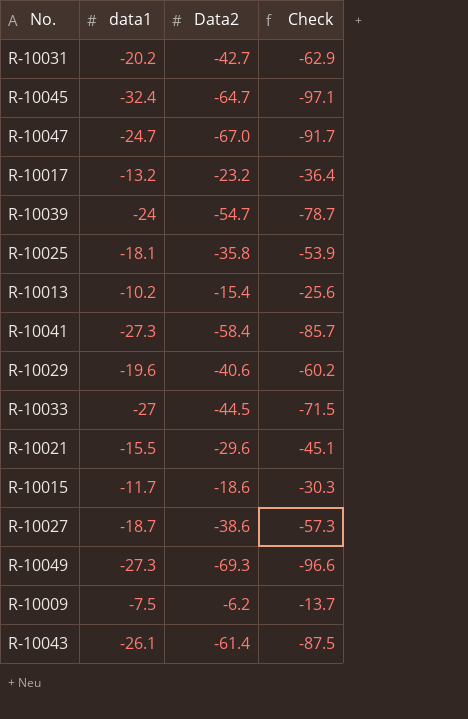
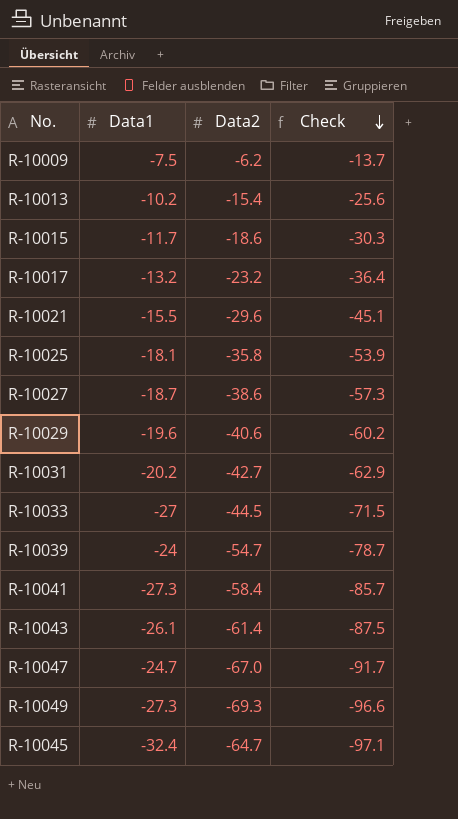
row order: none -> Check descending
column name: data1 -> Data1

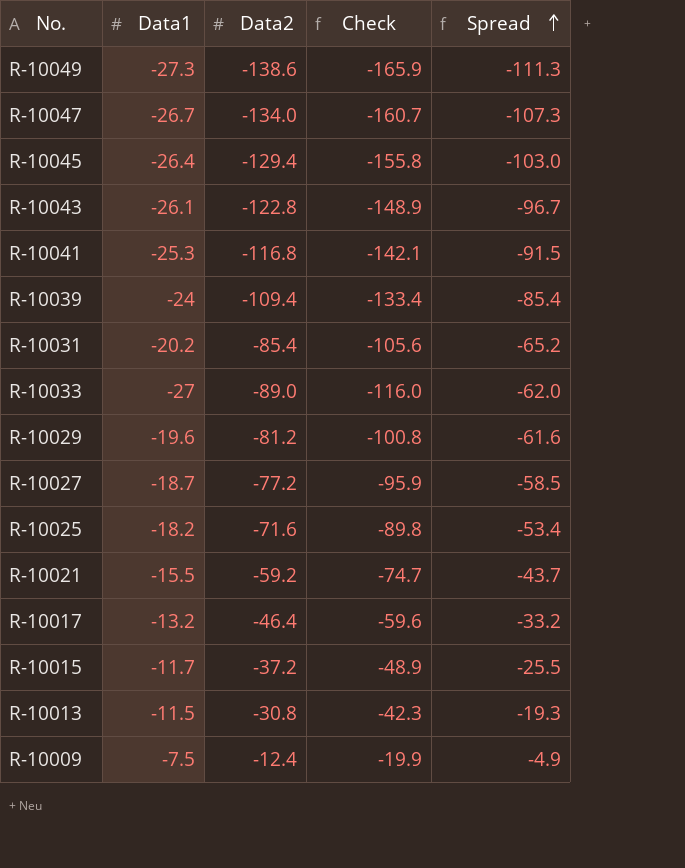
row order: Check descending -> Spread ascending
column Spread | formula: none -> [Data2] - [Data1]
R-10049 | Data2: -69.3 -> -138.6
R-10049 | Check: -96.6 -> -165.9
R-10047 | Data1: -24.7 -> -26.7
R-10047 | Data2: -67.0 -> -134.0
R-10047 | Check: -91.7 -> -160.7
R-10045 | Data1: -32.4 -> -26.4
R-10045 | Data2: -64.7 -> -129.4
R-10045 | Check: -97.1 -> -155.8
R-10043 | Data2: -61.4 -> -122.8
R-10043 | Check: -87.5 -> -148.9
R-10041 | Data1: -27.3 -> -25.3
R-10041 | Data2: -58.4 -> -116.8
R-10041 | Check: -85.7 -> -142.1
R-10039 | Data2: -54.7 -> -109.4
R-10039 | Check: -78.7 -> -133.4
R-10031 | Data2: -42.7 -> -85.4
R-10031 | Check: -62.9 -> -105.6
R-10033 | Data2: -44.5 -> -89.0
R-10033 | Check: -71.5 -> -116.0
R-10029 | Data2: -40.6 -> -81.2
R-10029 | Check: -60.2 -> -100.8
R-10027 | Data2: -38.6 -> -77.2
R-10027 | Check: -57.3 -> -95.9
R-10025 | Data1: -18.1 -> -18.2
R-10025 | Data2: -35.8 -> -71.6
R-10025 | Check: -53.9 -> -89.8
R-10021 | Data2: -29.6 -> -59.2
R-10021 | Check: -45.1 -> -74.7
R-10017 | Data2: -23.2 -> -46.4
R-10017 | Check: -36.4 -> -59.6
R-10015 | Data2: -18.6 -> -37.2
R-10015 | Check: -30.3 -> -48.9
R-10013 | Data1: -10.2 -> -11.5
R-10013 | Data2: -15.4 -> -30.8
R-10013 | Check: -25.6 -> -42.3
R-10009 | Data2: -6.2 -> -12.4
R-10009 | Check: -13.7 -> -19.9

